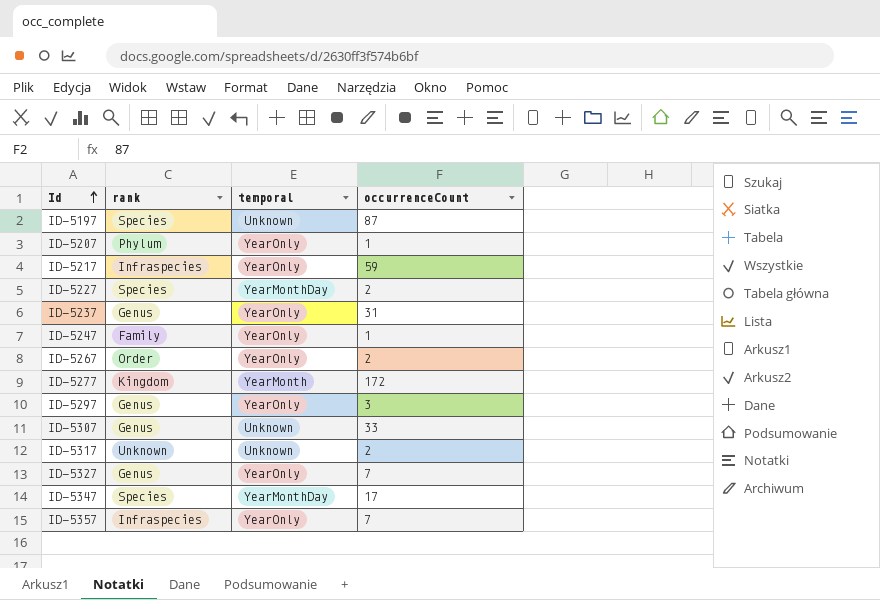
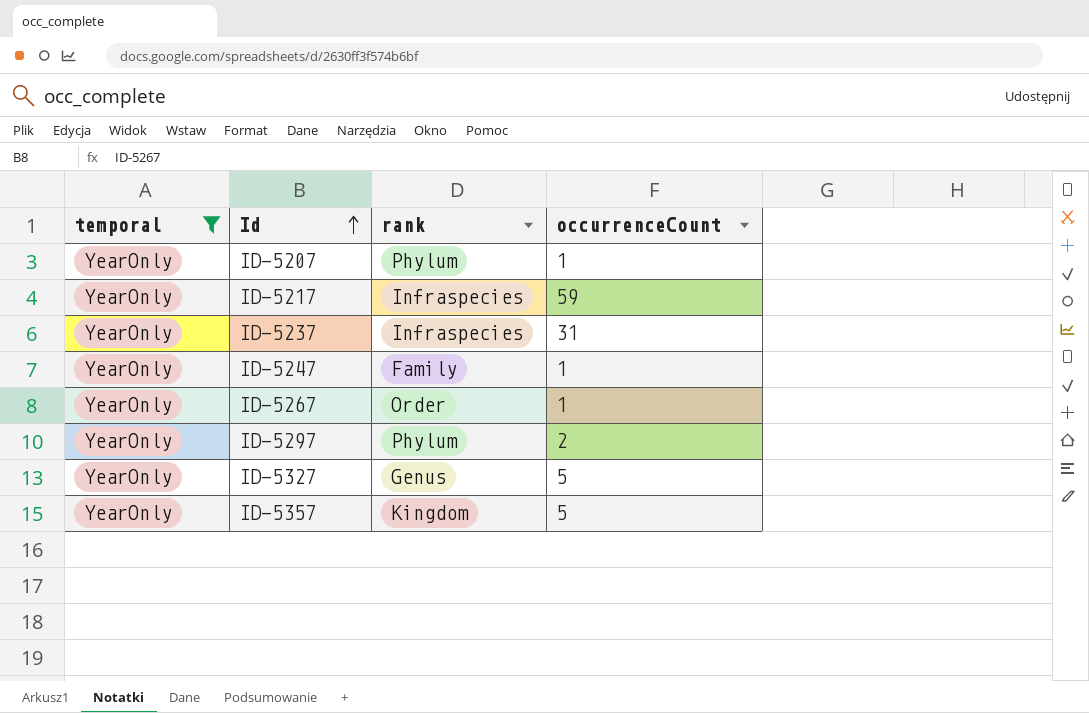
filter: none -> temporal = YearOnly
column temporal | position: 3 -> 1
ID-5237 | rank: Genus -> Infraspecies
ID-5267 | occurrenceCount: 2 -> 1
ID-5297 | rank: Genus -> Phylum
ID-5297 | occurrenceCount: 3 -> 2
ID-5327 | occurrenceCount: 7 -> 5
ID-5357 | rank: Infraspecies -> Kingdom
ID-5357 | occurrenceCount: 7 -> 5

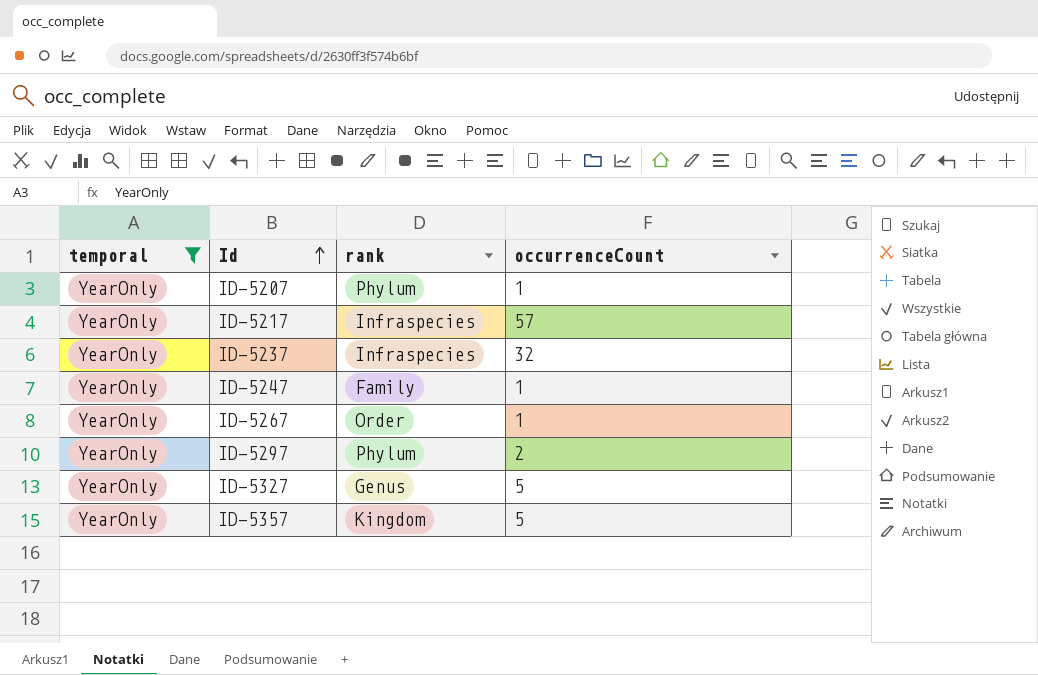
ID-5217 | occurrenceCount: 59 -> 57
ID-5237 | occurrenceCount: 31 -> 32

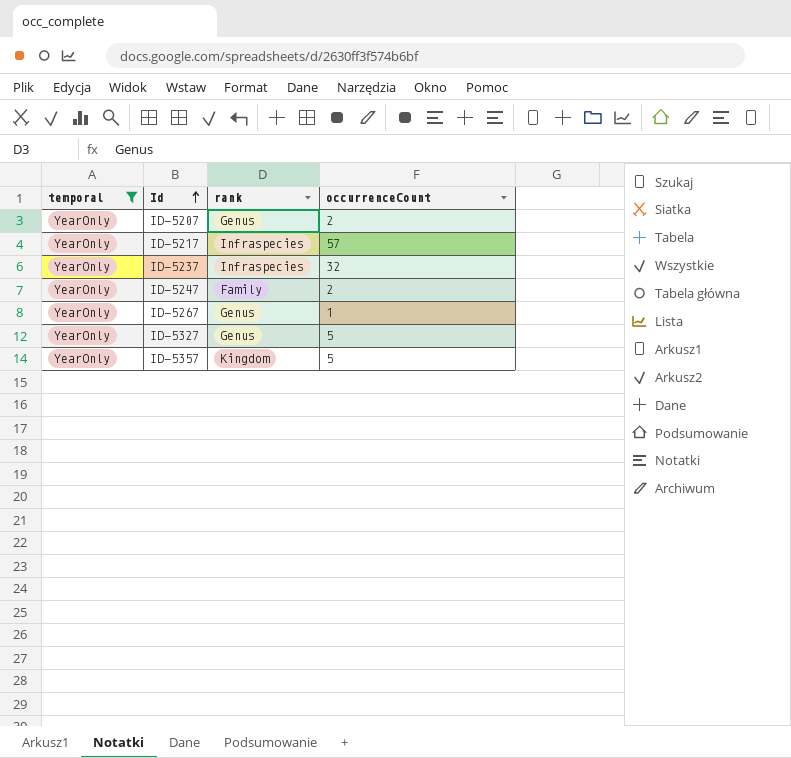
row ID-5297: YearOnly | Phylum | 2 -> none
ID-5207 | rank: Phylum -> Genus
ID-5207 | occurrenceCount: 1 -> 2
ID-5247 | occurrenceCount: 1 -> 2
ID-5267 | rank: Order -> Genus

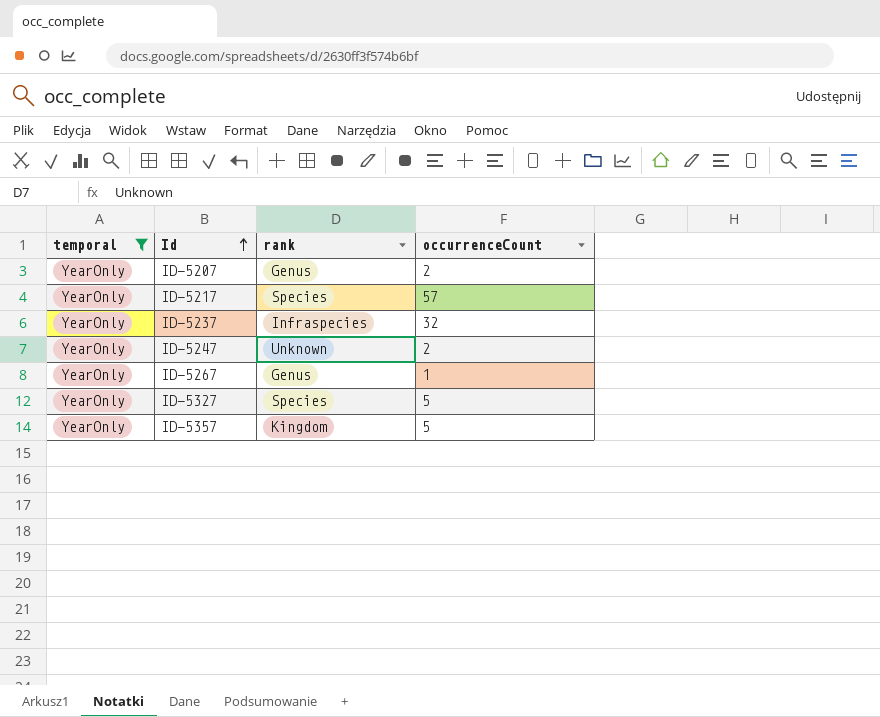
ID-5217 | rank: Infraspecies -> Species
ID-5247 | rank: Family -> Unknown
ID-5327 | rank: Genus -> Species

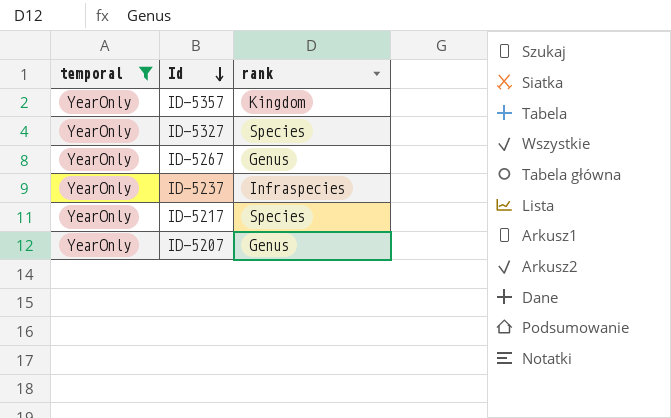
row order: Id ascending -> Id descending
column occurrenceCount | position: 4 -> none
row ID-5247: YearOnly | Unknown | 2 -> none

